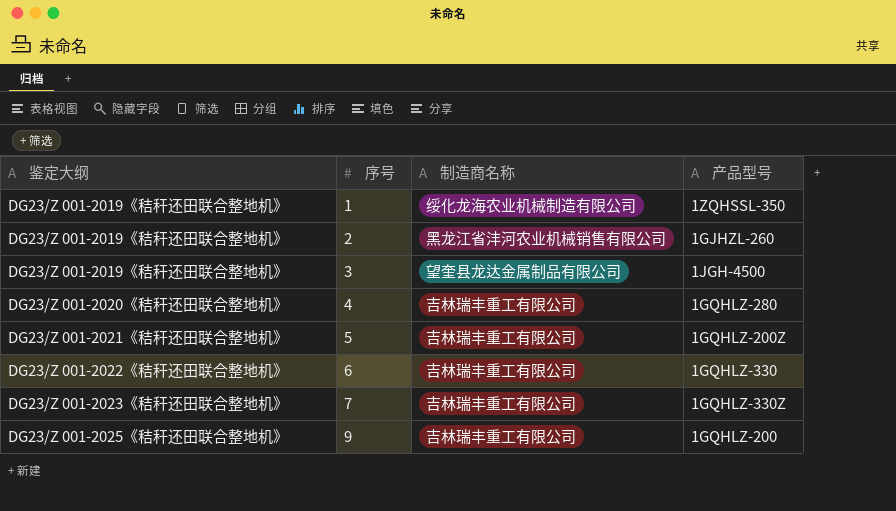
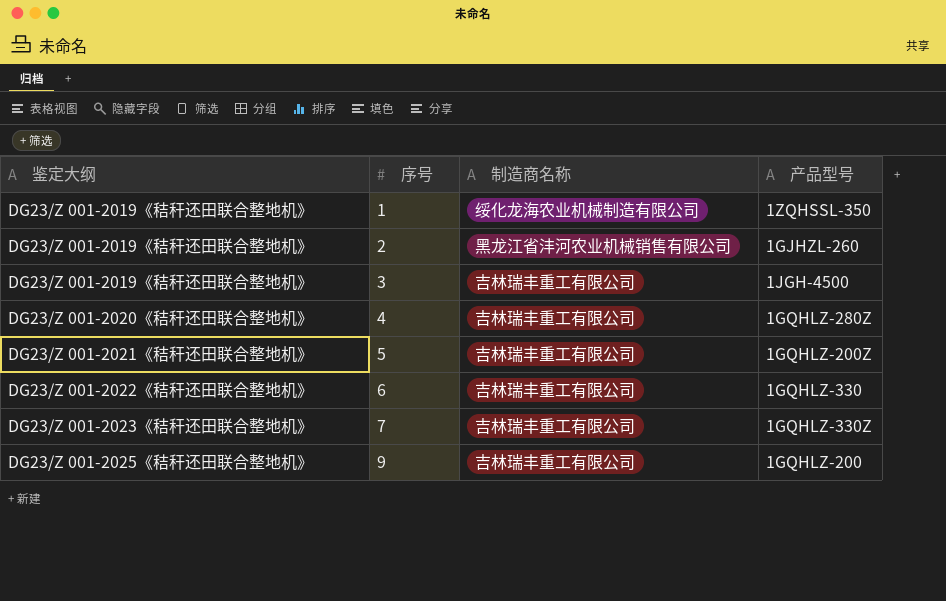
3 | 制造商名称: 望奎县龙达金属制品有限公司 -> 吉林瑞丰重工有限公司
4 | 产品型号: 1GQHLZ-280 -> 1GQHLZ-280Z

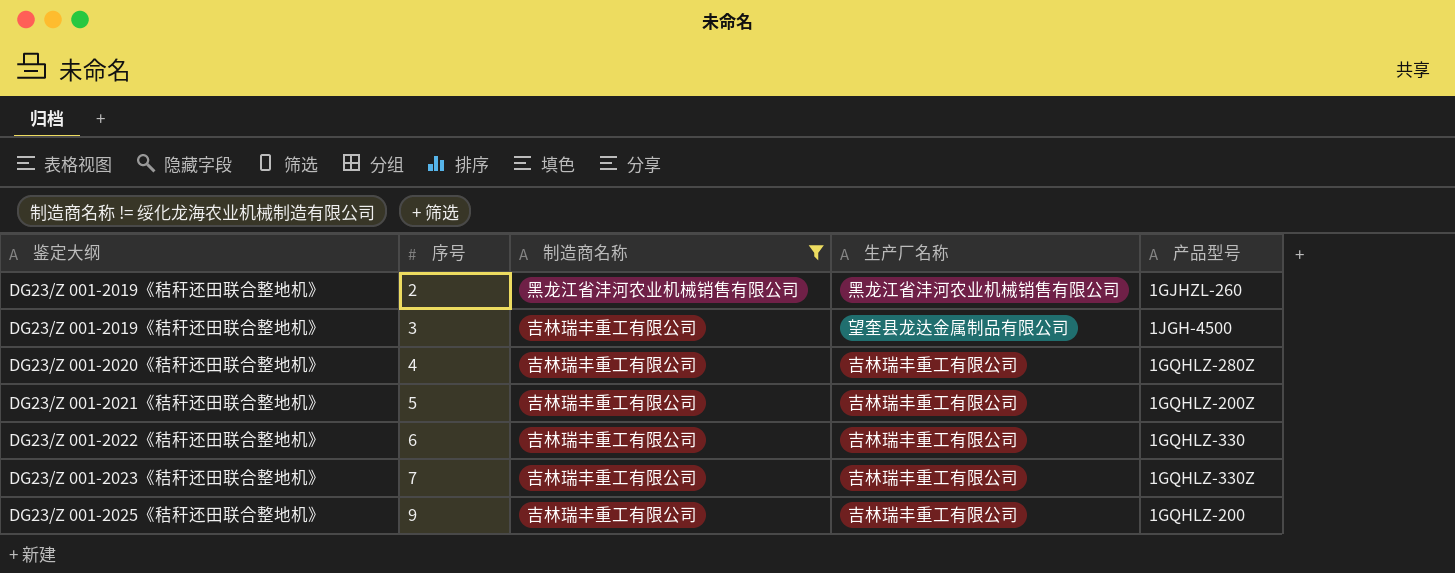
filter: none -> 制造商名称 != 绥化龙海农业机械制造有限公司
column 生产厂名称 | position: none -> 4

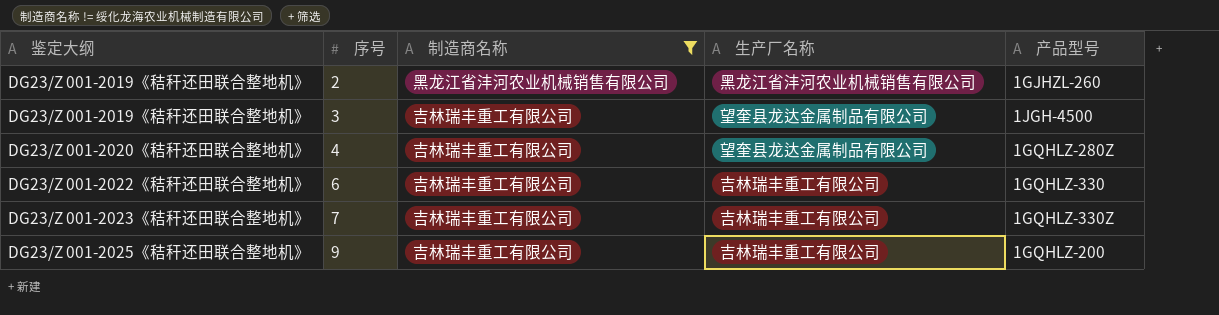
row 5: DG23/Z 001-2021《秸秆还田联合整地机》 | 吉林瑞丰重工有限公司 | 吉林瑞丰重工有限公司 | 1GQHLZ-200Z -> none
4 | 生产厂名称: 吉林瑞丰重工有限公司 -> 望奎县龙达金属制品有限公司

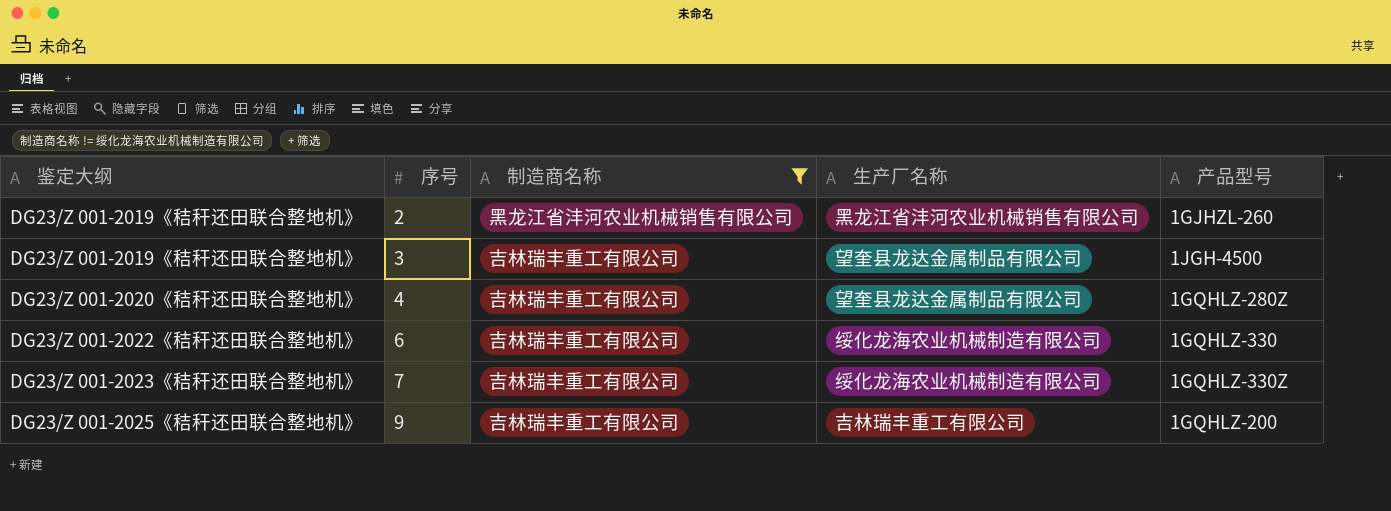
6 | 生产厂名称: 吉林瑞丰重工有限公司 -> 绥化龙海农业机械制造有限公司
7 | 生产厂名称: 吉林瑞丰重工有限公司 -> 绥化龙海农业机械制造有限公司

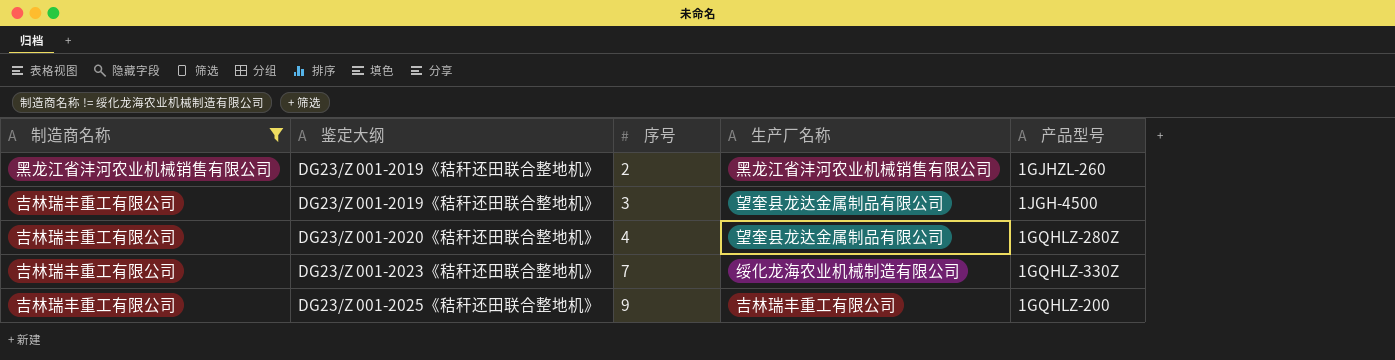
column 制造商名称 | position: 3 -> 1
row 6: DG23/Z 001-2022《秸秆还田联合整地机》 | 吉林瑞丰重工有限公司 | 绥化龙海农业机械制造有限公司 | 1GQHLZ-330 -> none

